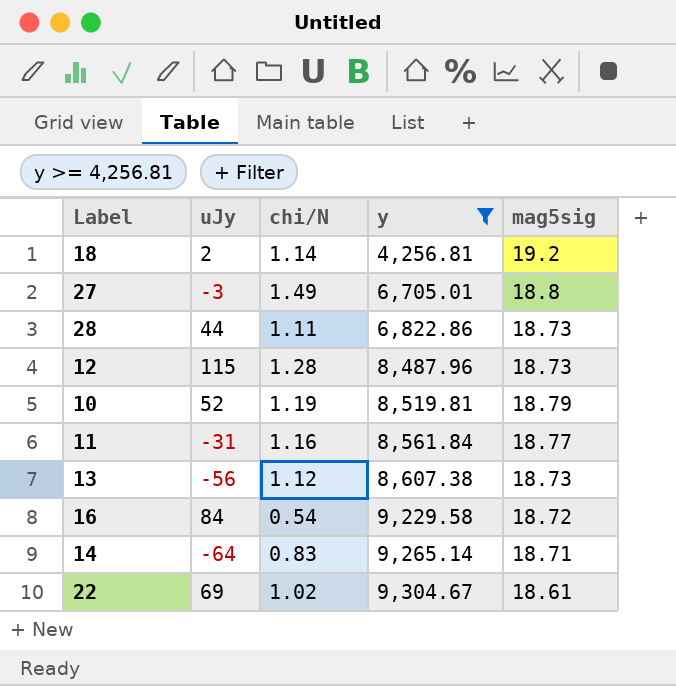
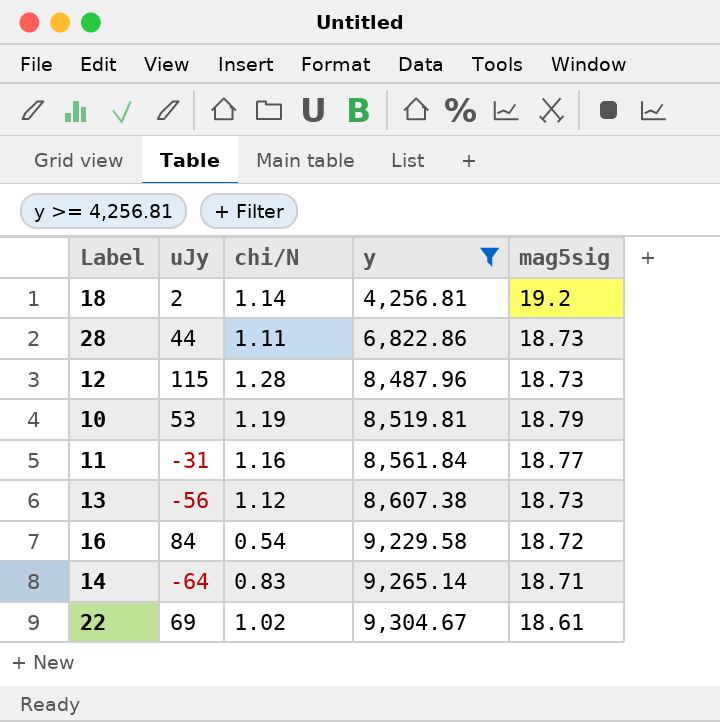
row 27: -3 | 1.49 | 6,705.01 | 18.8 -> none
10 | uJy: 52 -> 53

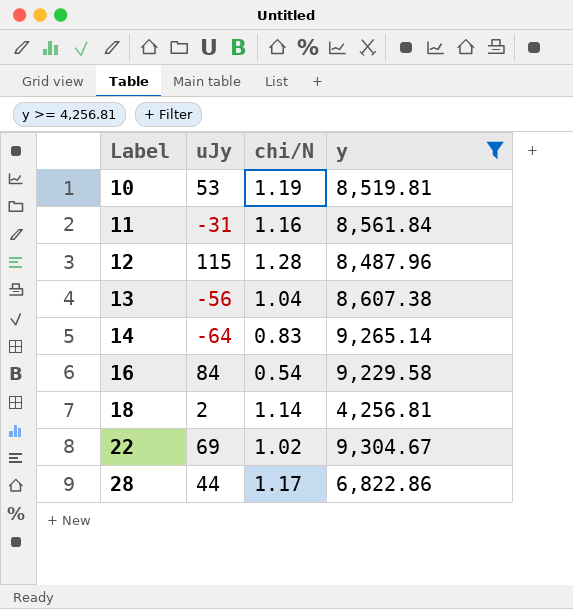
row order: y ascending -> Label ascending
column mag5sig | position: 5 -> none
13 | chi/N: 1.12 -> 1.04
28 | chi/N: 1.11 -> 1.17

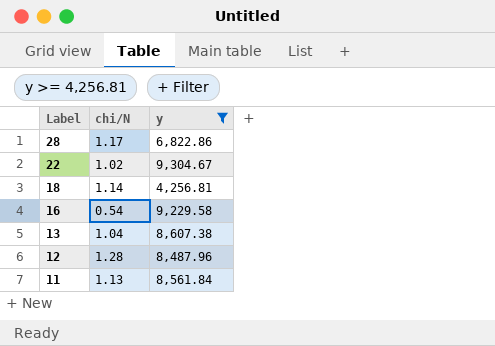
row order: Label ascending -> Label descending
column uJy | position: 2 -> none
row 10: 53 | 1.19 | 8,519.81 -> none
row 14: -64 | 0.83 | 9,265.14 -> none
11 | chi/N: 1.16 -> 1.13

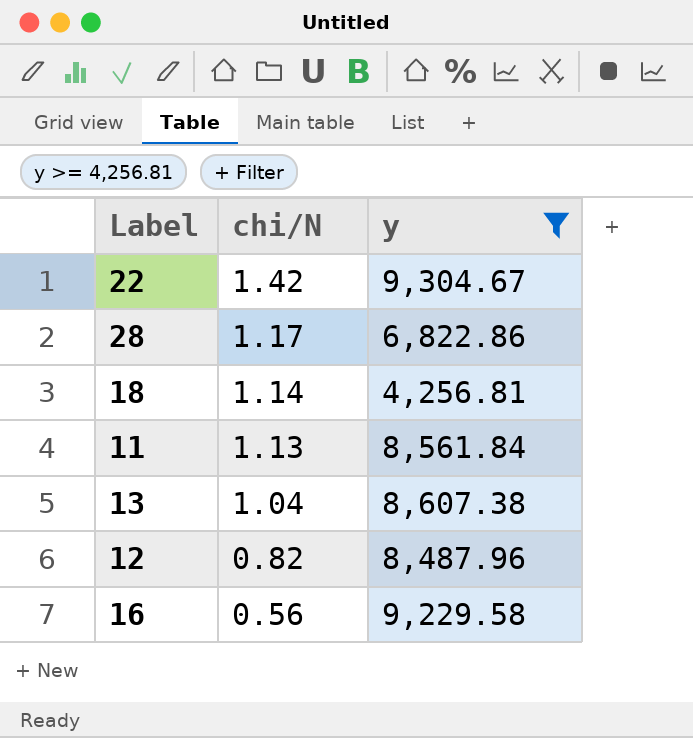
row order: Label descending -> chi/N descending
22 | chi/N: 1.02 -> 1.42
12 | chi/N: 1.28 -> 0.82
16 | chi/N: 0.54 -> 0.56

